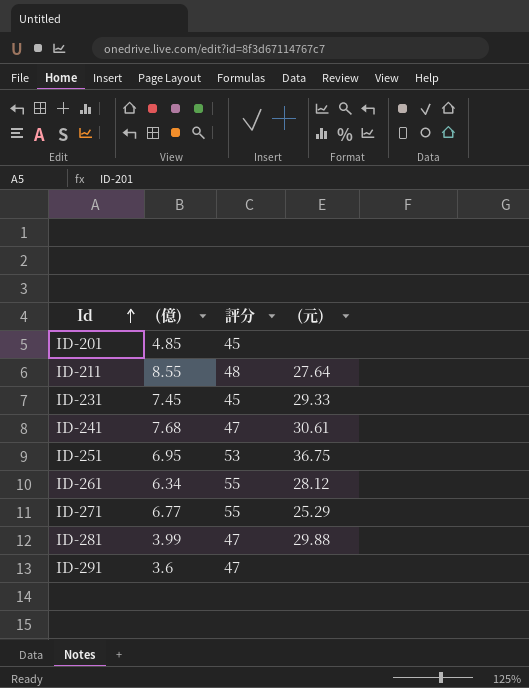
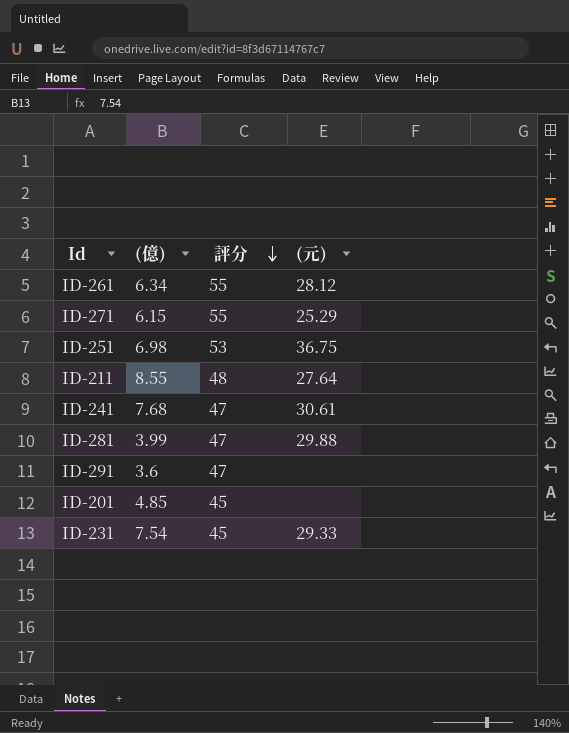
row order: Id ascending -> 評分 descending
ID-271 | (億): 6.77 -> 6.15
ID-251 | (億): 6.95 -> 6.98
ID-231 | (億): 7.45 -> 7.54

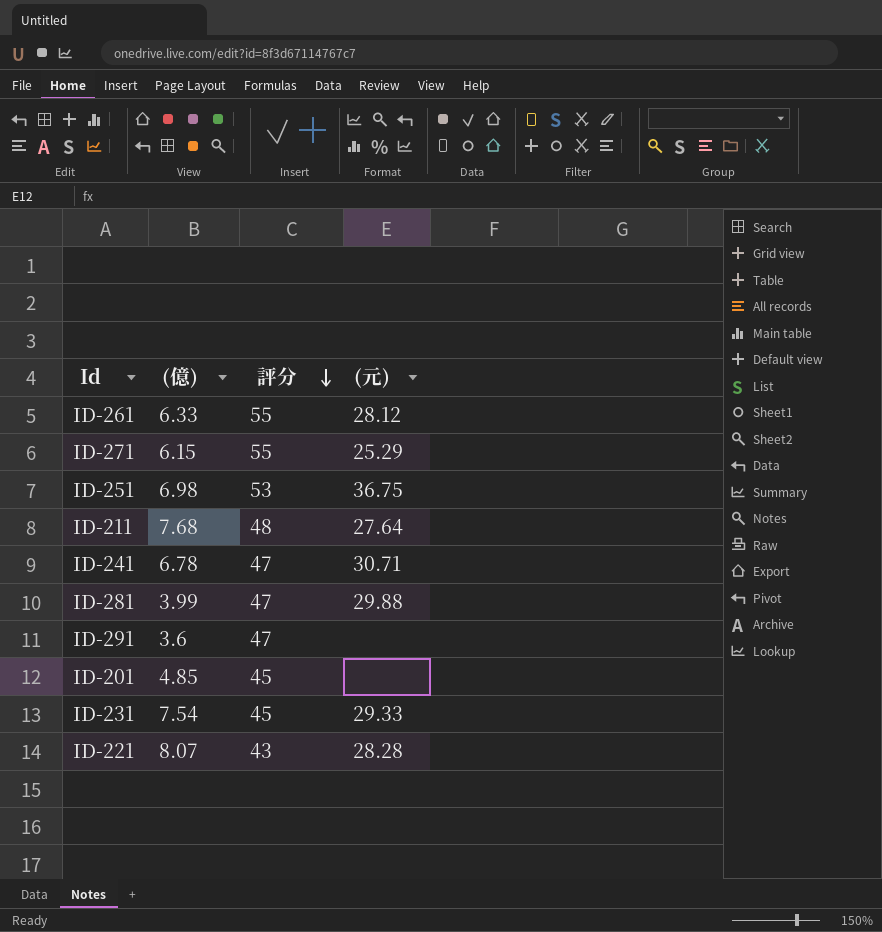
ID-261 | (億): 6.34 -> 6.33
ID-211 | (億): 8.55 -> 7.68
ID-241 | (億): 7.68 -> 6.78
ID-241 | (元): 30.61 -> 30.71
row ID-221: none -> 8.07 | 43 | 28.28

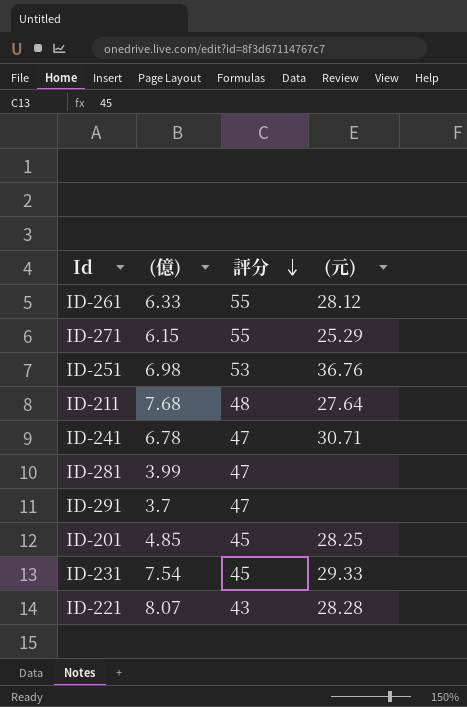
ID-251 | (元): 36.75 -> 36.76
ID-281 | (元): 29.88 -> none
ID-291 | (億): 3.6 -> 3.7
ID-201 | (元): none -> 28.25

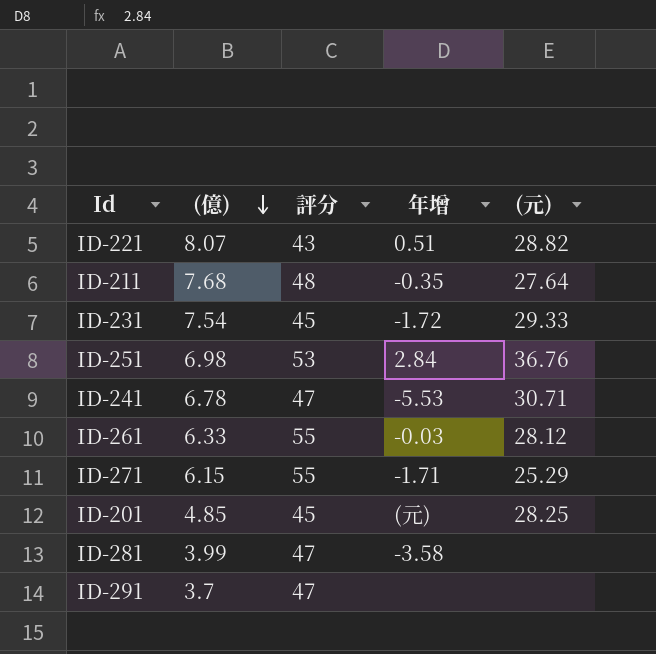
row order: 評分 descending -> (億) descending
column 年增 | position: none -> 4
ID-221 | (元): 28.28 -> 28.82

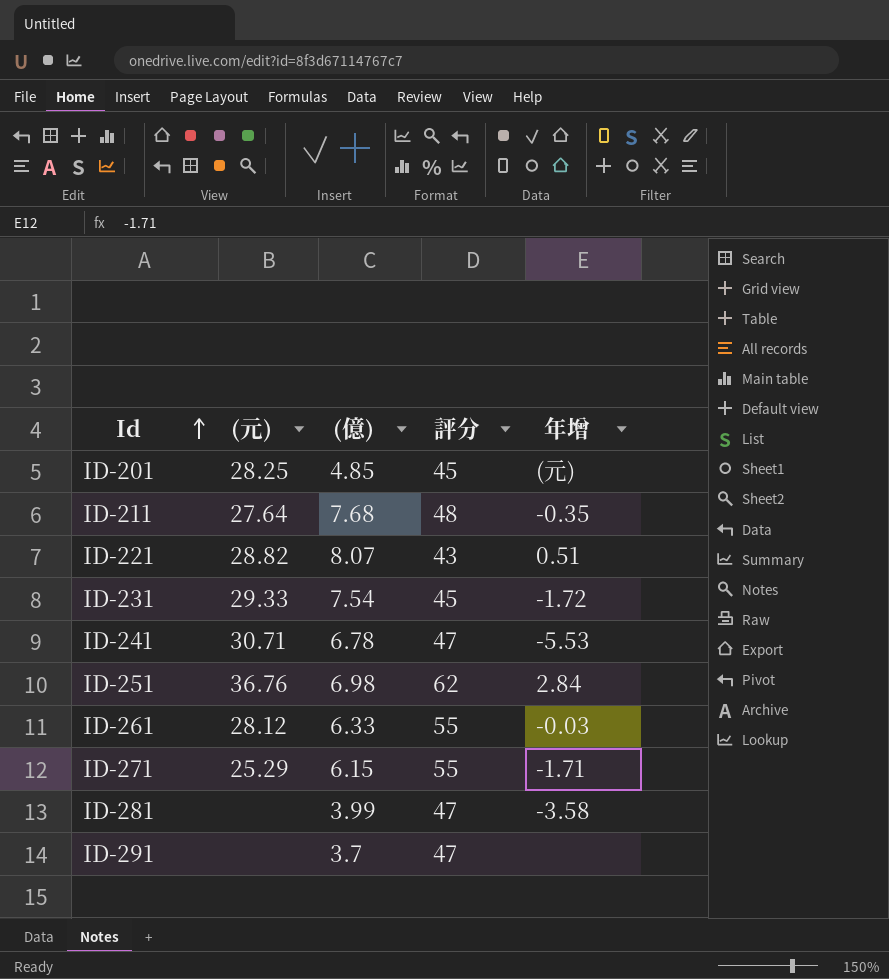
row order: (億) descending -> Id ascending
column (元) | position: 5 -> 2
ID-251 | 評分: 53 -> 62

